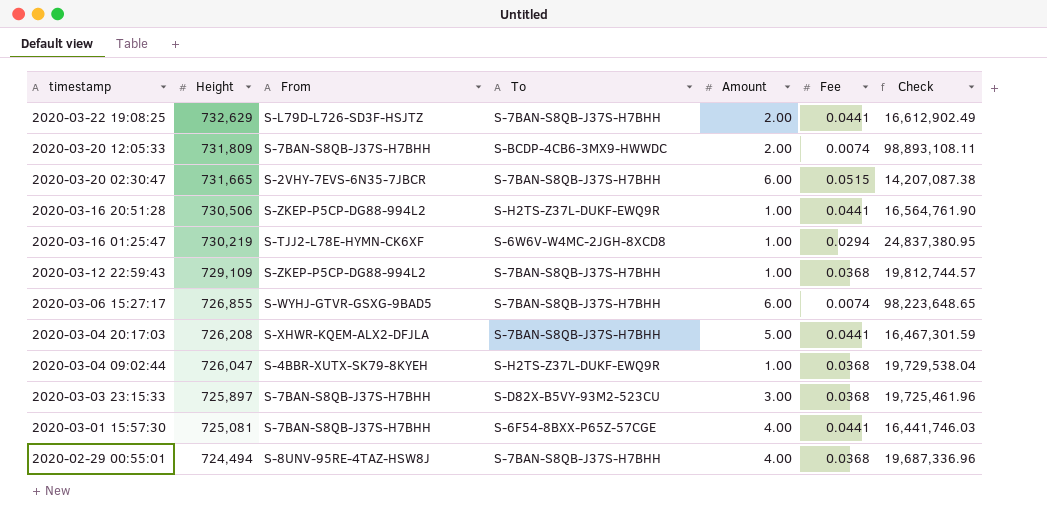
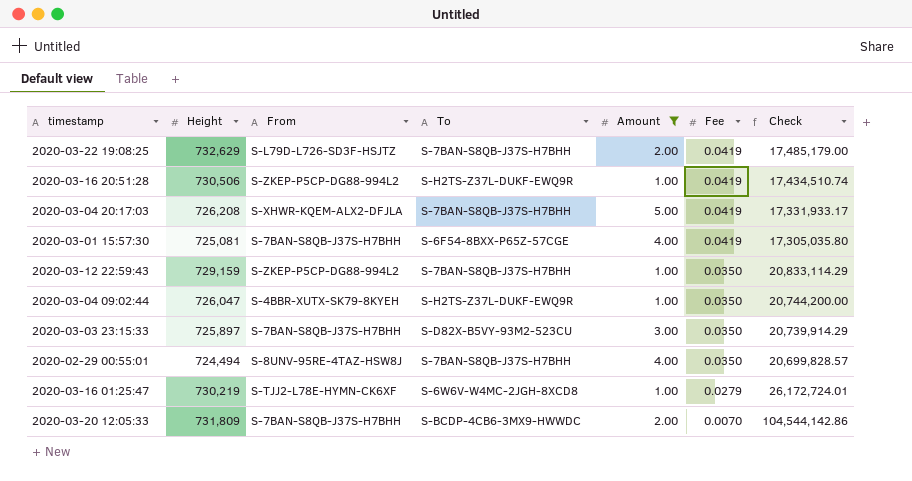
filter: none -> Amount != 6.00
row order: timestamp descending -> Fee descending
2020-03-22 19:08:25 | Fee: 0.0441 -> 0.0419
2020-03-22 19:08:25 | Check: 16,612,902.49 -> 17,485,179.00
2020-03-16 20:51:28 | Fee: 0.0441 -> 0.0419
2020-03-16 20:51:28 | Check: 16,564,761.90 -> 17,434,510.74
2020-03-04 20:17:03 | Fee: 0.0441 -> 0.0419
2020-03-04 20:17:03 | Check: 16,467,301.59 -> 17,331,933.17
2020-03-01 15:57:30 | Fee: 0.0441 -> 0.0419
2020-03-01 15:57:30 | Check: 16,441,746.03 -> 17,305,035.80
2020-03-12 22:59:43 | Height: 729,109 -> 729,159
2020-03-12 22:59:43 | Fee: 0.0368 -> 0.0350
2020-03-12 22:59:43 | Check: 19,812,744.57 -> 20,833,114.29
2020-03-04 09:02:44 | Fee: 0.0368 -> 0.0350
2020-03-04 09:02:44 | Check: 19,729,538.04 -> 20,744,200.00
2020-03-03 23:15:33 | Fee: 0.0368 -> 0.0350
2020-03-03 23:15:33 | Check: 19,725,461.96 -> 20,739,914.29
2020-02-29 00:55:01 | Fee: 0.0368 -> 0.0350
2020-02-29 00:55:01 | Check: 19,687,336.96 -> 20,699,828.57
2020-03-16 01:25:47 | Fee: 0.0294 -> 0.0279
2020-03-16 01:25:47 | Check: 24,837,380.95 -> 26,172,724.01
2020-03-20 12:05:33 | Fee: 0.0074 -> 0.0070
2020-03-20 12:05:33 | Check: 98,893,108.11 -> 104,544,142.86

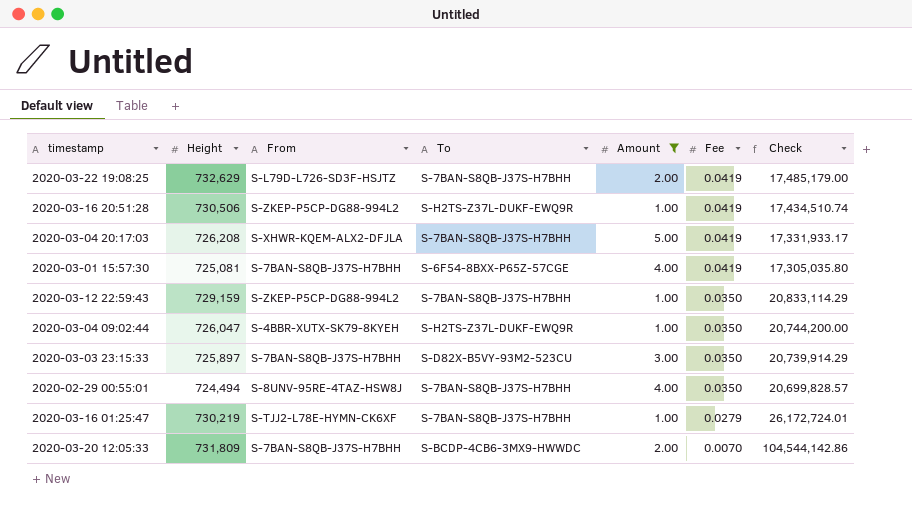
2020-03-16 01:25:47 | To: S-6W6V-W4MC-2JGH-8XCD8 -> S-7BAN-S8QB-J37S-H7BHH

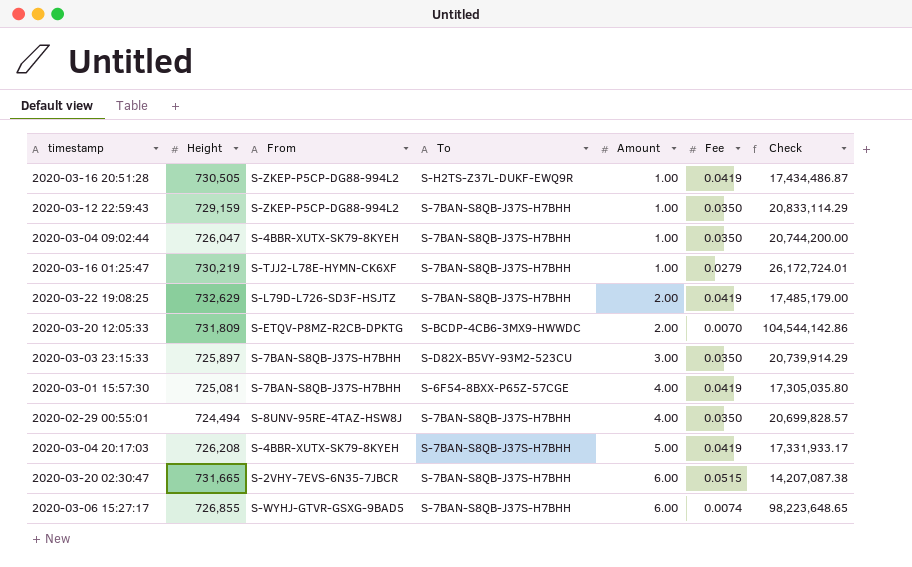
filter: Amount != 6.00 -> none
row order: Fee descending -> Amount ascending
2020-03-16 20:51:28 | Height: 730,506 -> 730,505
2020-03-16 20:51:28 | Check: 17,434,510.74 -> 17,434,486.87
2020-03-04 09:02:44 | To: S-H2TS-Z37L-DUKF-EWQ9R -> S-7BAN-S8QB-J37S-H7BHH
2020-03-20 12:05:33 | From: S-7BAN-S8QB-J37S-H7BHH -> S-ETQV-P8MZ-R2CB-DPKTG
2020-03-04 20:17:03 | From: S-XHWR-KQEM-ALX2-DFJLA -> S-4BBR-XUTX-SK79-8KYEH

